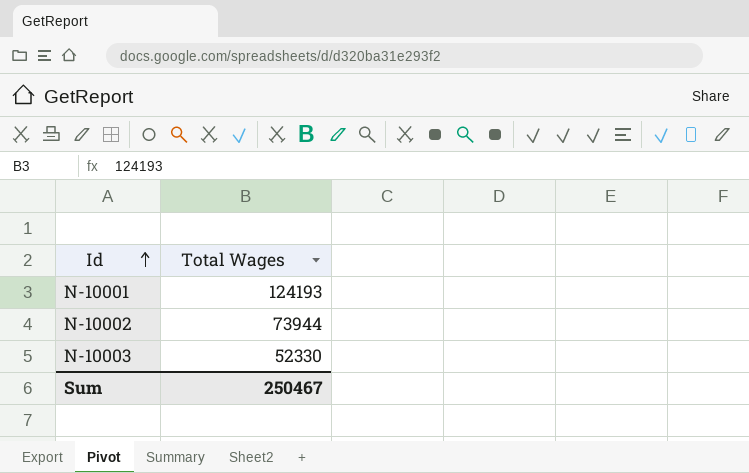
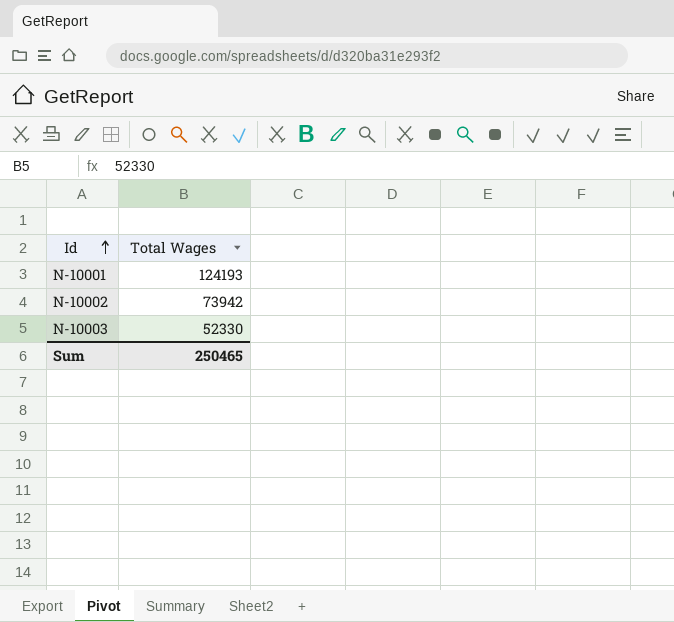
N-10002 | Total Wages: 73944 -> 73942
Sum | Total Wages: 250467 -> 250465

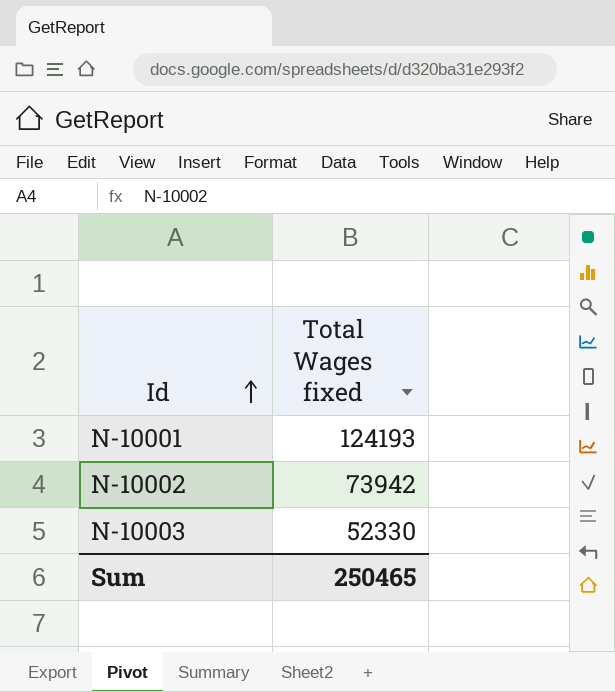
column name: Total Wages -> Total Wages fixed

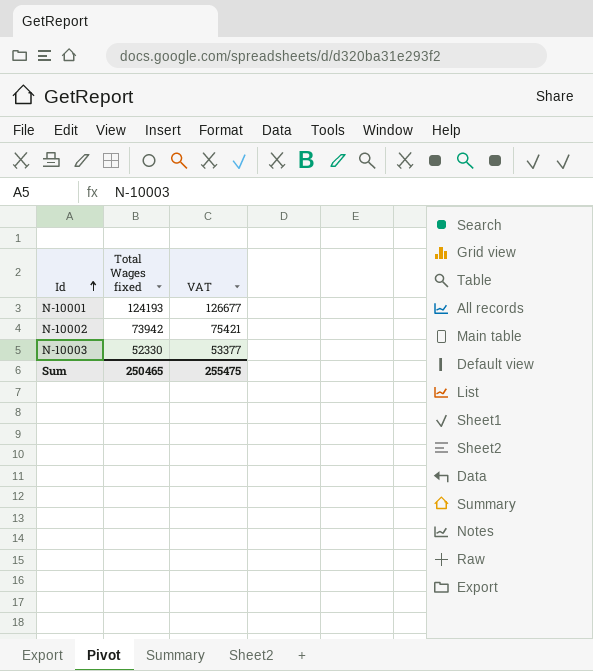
column VAT | formula: none -> [Total Wages fixed] * 1.02

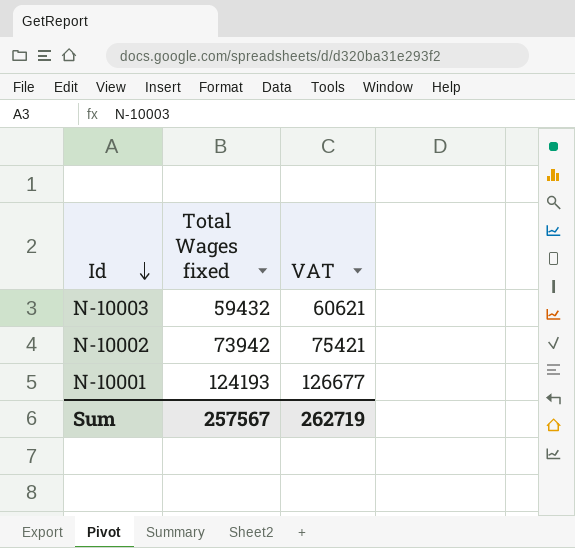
row order: Id ascending -> Id descending
N-10003 | Total Wages fixed: 52330 -> 59432
N-10003 | VAT: 53377 -> 60621
Sum | Total Wages fixed: 250465 -> 257567
Sum | VAT: 255475 -> 262719

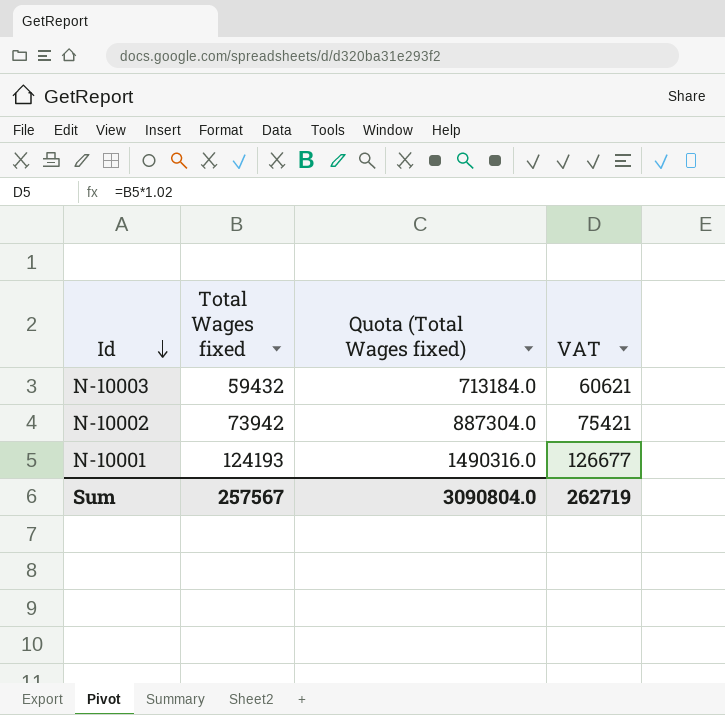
column Quota (Total Wages fixed) | formula: none -> [Total Wages fixed] * 12

